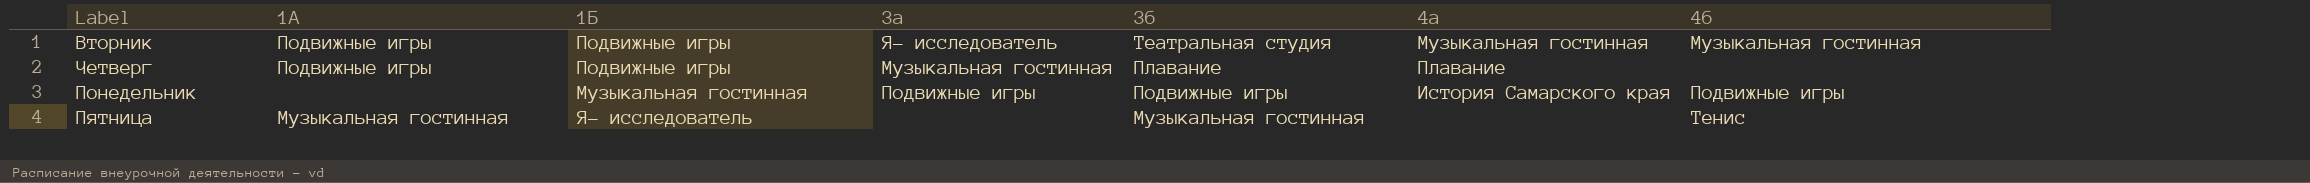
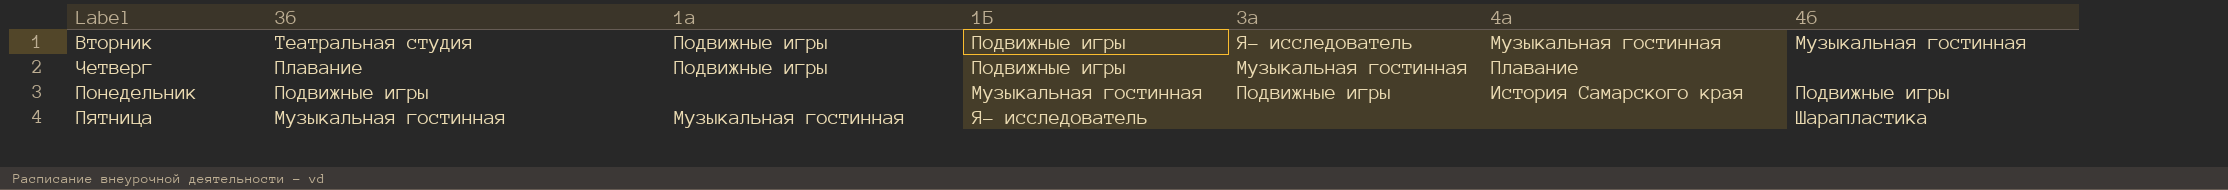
column 3б | position: 5 -> 2
column name: 1А -> 1а
Пятница | 4б: Тенис -> Шарапластика

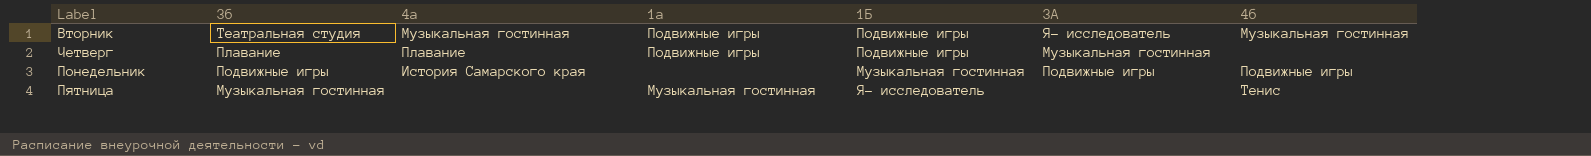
column 4а | position: 6 -> 3
column name: 3а -> 3А
Пятница | 4б: Шарапластика -> Тенис

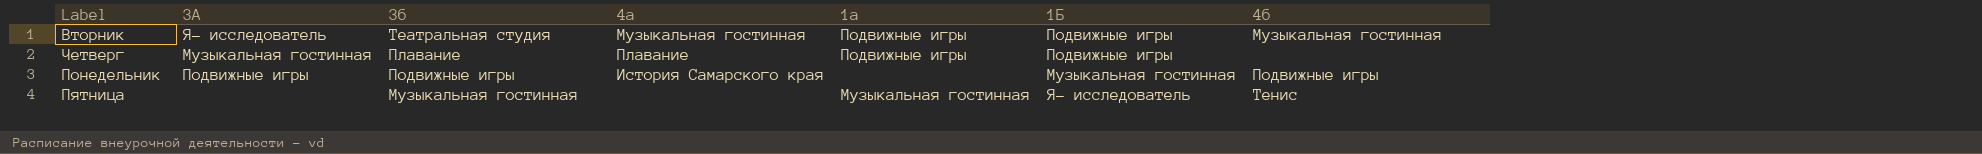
column 3А | position: 6 -> 2

